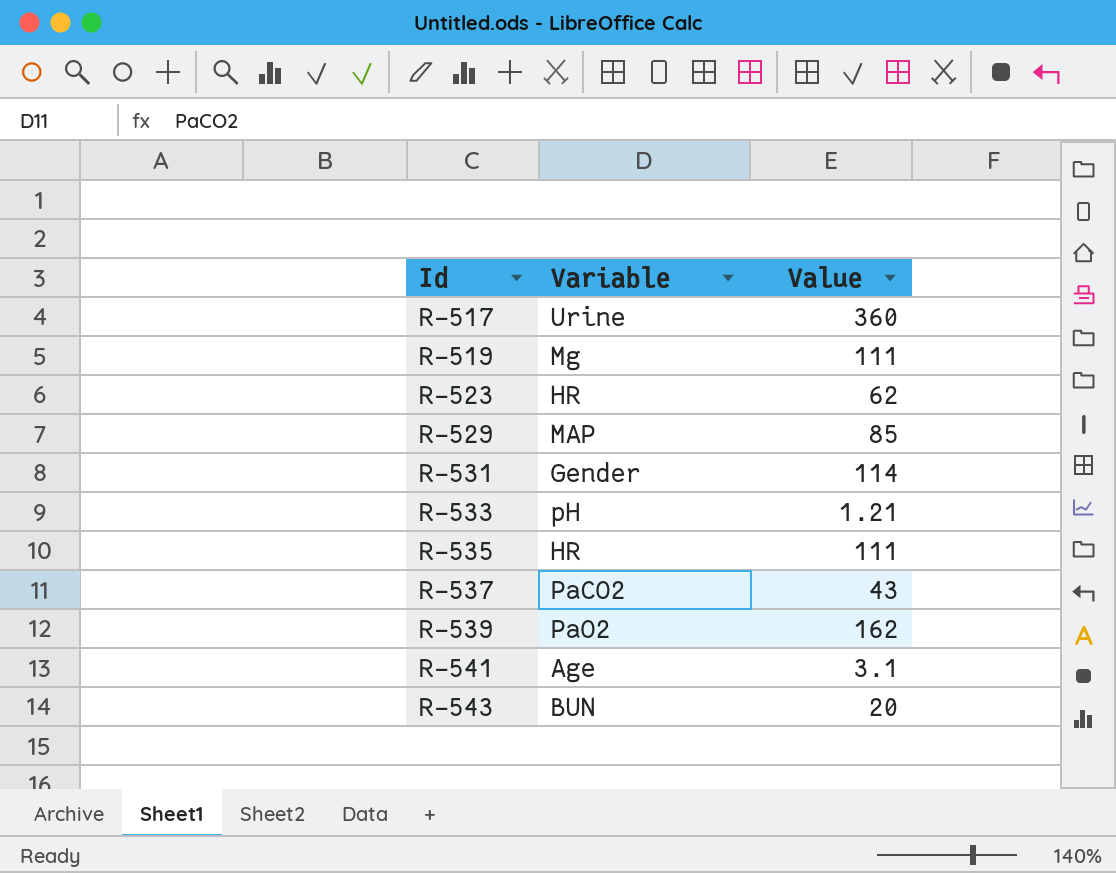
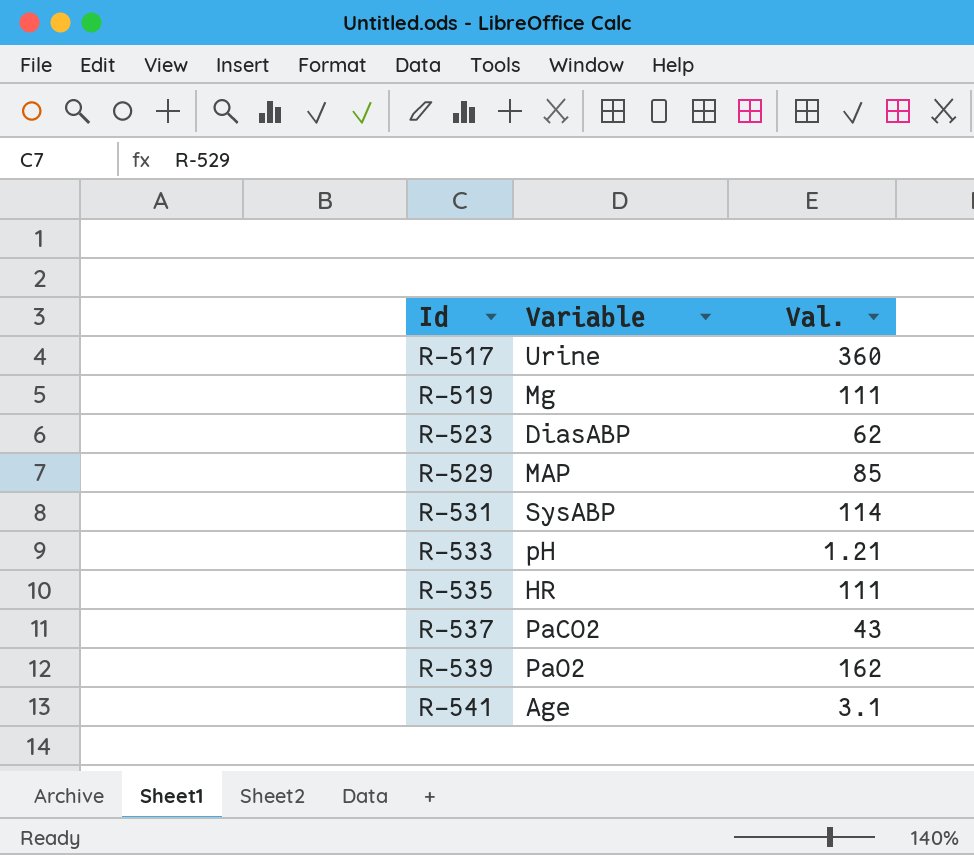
column name: Value -> Val.
row R-543: BUN | 20 -> none
R-523 | Variable: HR -> DiasABP
R-531 | Variable: Gender -> SysABP

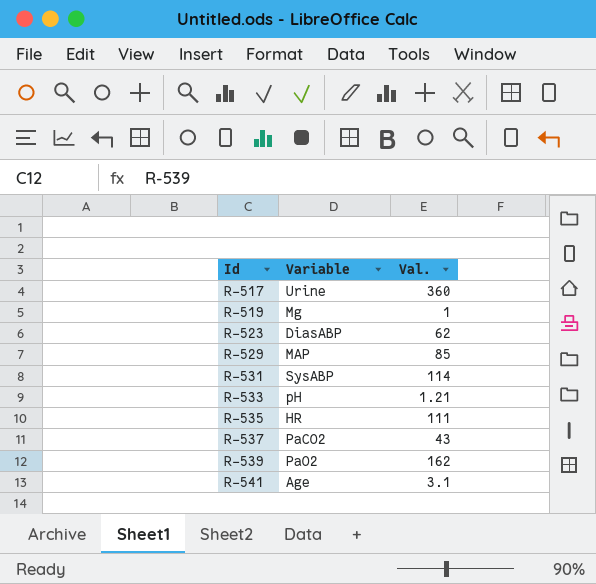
R-519 | Val.: 111 -> 1

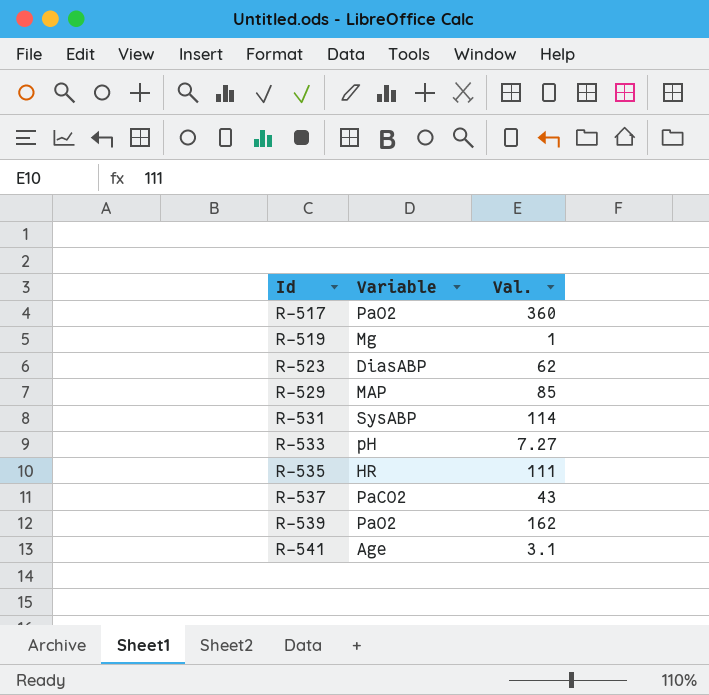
R-517 | Variable: Urine -> PaO2
R-533 | Val.: 1.21 -> 7.27

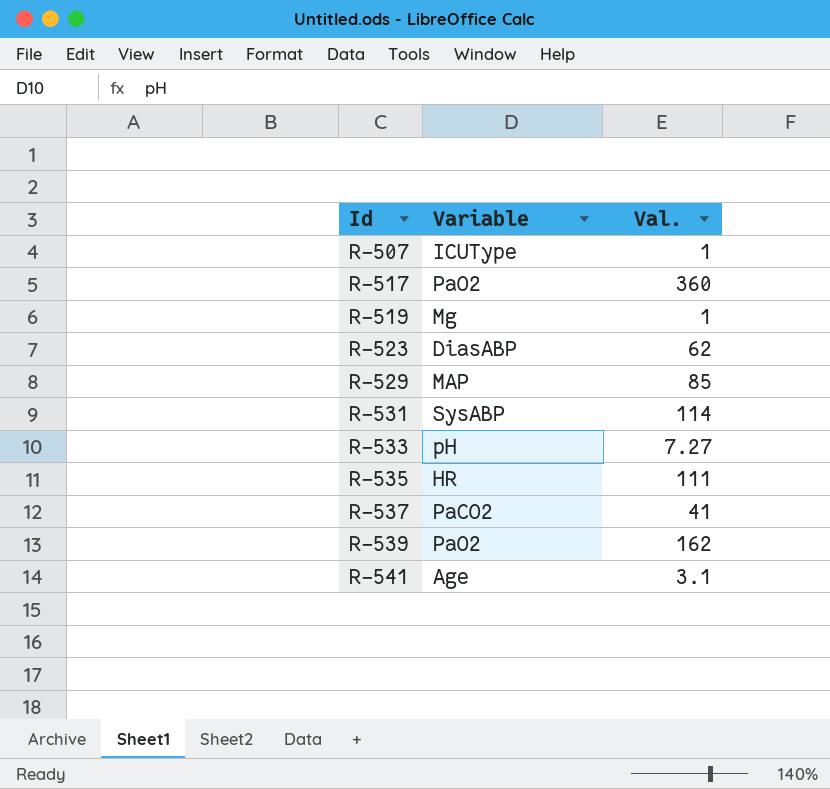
row R-507: none -> ICUType | 1
R-537 | Val.: 43 -> 41

